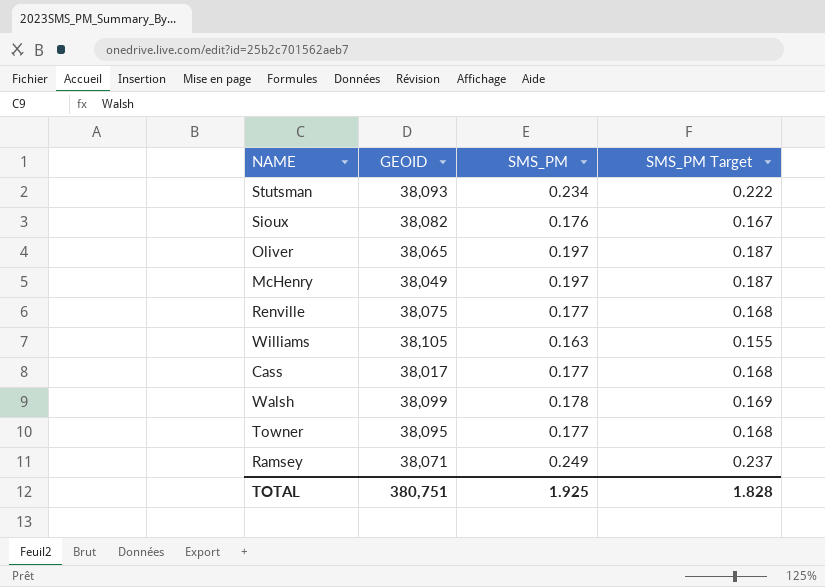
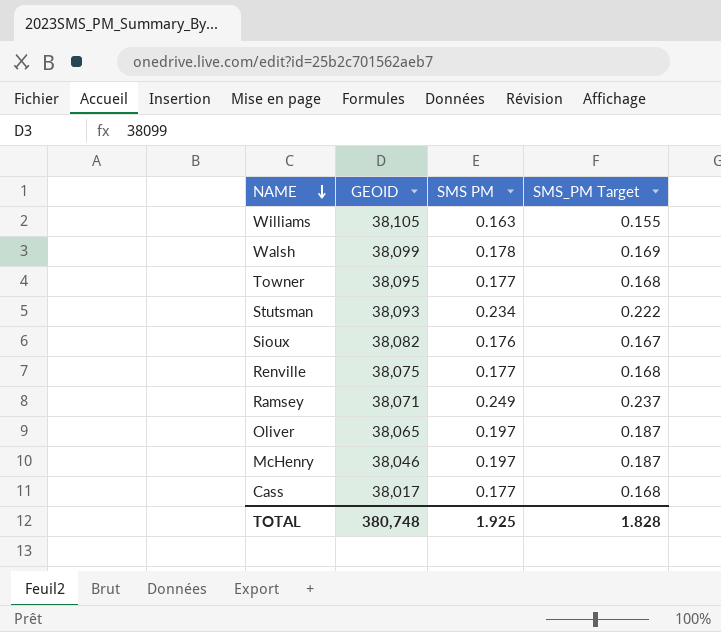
row order: none -> NAME descending
column name: SMS_PM -> SMS PM
McHenry | GEOID: 38,049 -> 38,046
TOTAL | GEOID: 380,751 -> 380,748

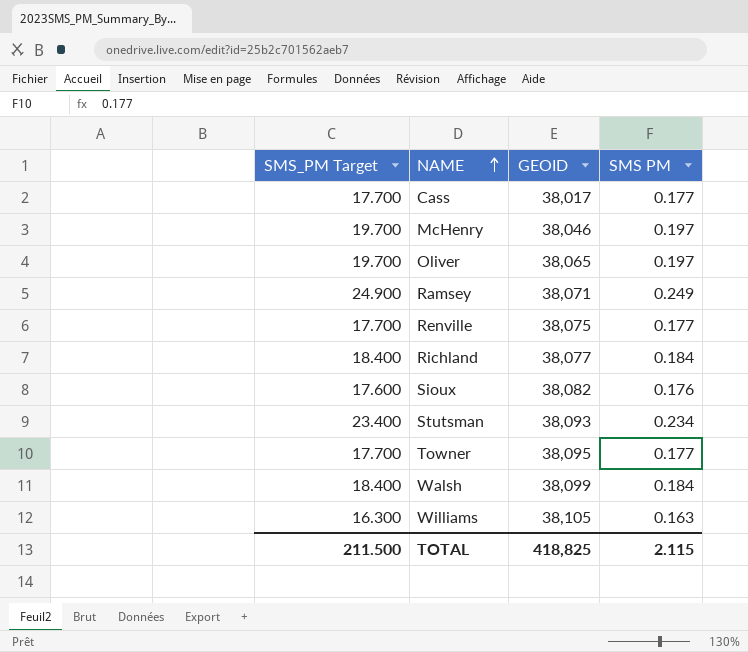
row order: NAME descending -> NAME ascending
column SMS_PM Target | formula: [SMS PM] * 0.95 -> [SMS PM] * 100
column SMS_PM Target | position: 4 -> 1
row Richland: none -> 18.400 | 38,077 | 0.184
Walsh | SMS PM: 0.178 -> 0.184
TOTAL | SMS_PM Target: 1.828 -> 211.500
TOTAL | GEOID: 380,748 -> 418,825
TOTAL | SMS PM: 1.925 -> 2.115

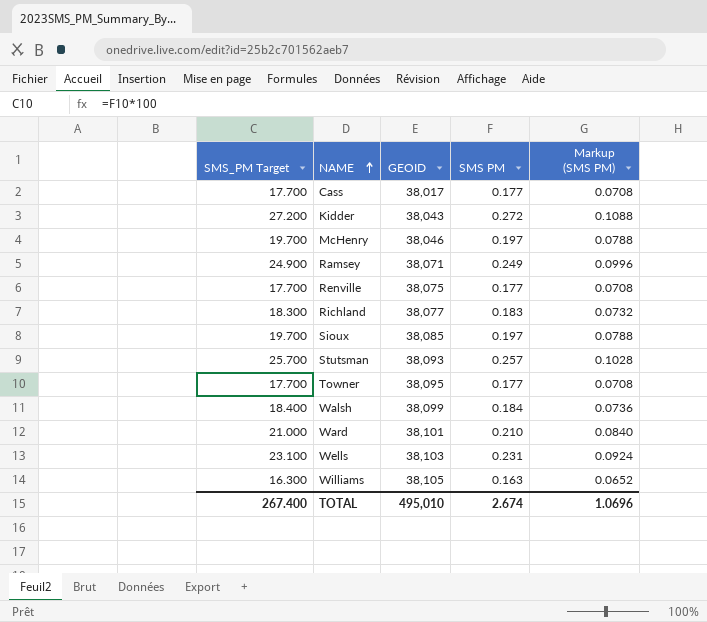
column Markup (SMS PM) | formula: none -> [SMS PM] * 0.4
row Oliver: 19.700 | 38,065 | 0.197 -> none
row Kidder: none -> 27.200 | 38,043 | 0.272 | 0.1088
Richland | SMS_PM Target: 18.400 -> 18.300
Richland | SMS PM: 0.184 -> 0.183
Sioux | SMS_PM Target: 17.600 -> 19.700
Sioux | GEOID: 38,082 -> 38,085
Sioux | SMS PM: 0.176 -> 0.197
Stutsman | SMS_PM Target: 23.400 -> 25.700
Stutsman | SMS PM: 0.234 -> 0.257
row Ward: none -> 21.000 | 38,101 | 0.210 | 0.0840
row Wells: none -> 23.100 | 38,103 | 0.231 | 0.0924
TOTAL | SMS_PM Target: 211.500 -> 267.400
TOTAL | GEOID: 418,825 -> 495,010
TOTAL | SMS PM: 2.115 -> 2.674

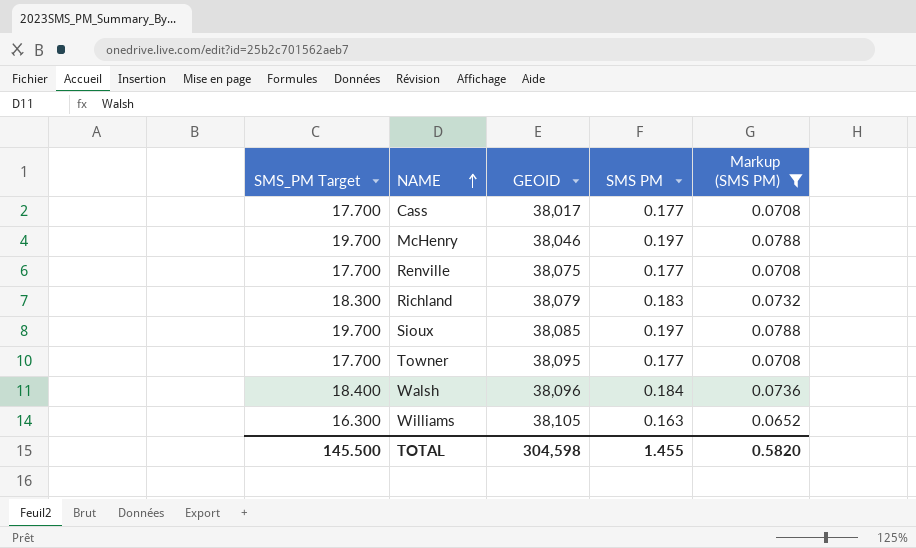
filter: none -> Markup (SMS PM) <= 0.0788
Richland | GEOID: 38,077 -> 38,079
Walsh | GEOID: 38,099 -> 38,096
TOTAL | SMS_PM Target: 267.400 -> 145.500
TOTAL | GEOID: 495,010 -> 304,598
TOTAL | SMS PM: 2.674 -> 1.455
TOTAL | Markup (SMS PM): 1.0696 -> 0.5820

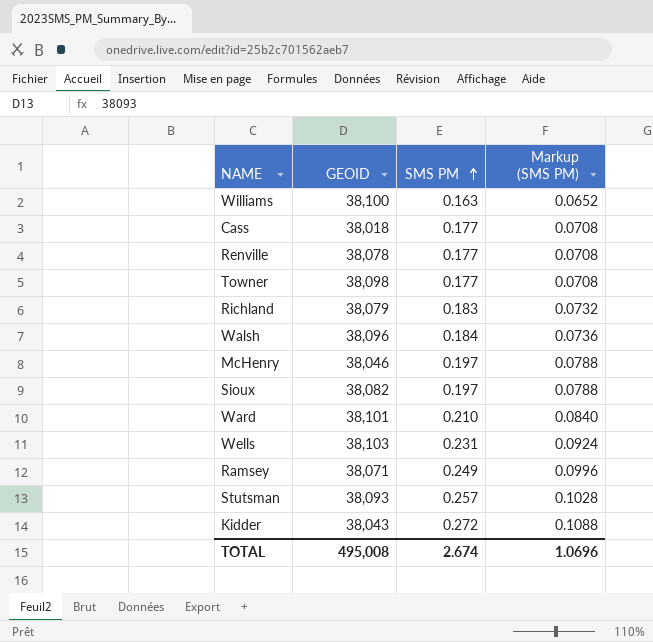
filter: Markup (SMS PM) <= 0.0788 -> none
row order: NAME ascending -> SMS PM ascending
column SMS_PM Target | formula: [SMS PM] * 100 -> none
Williams | GEOID: 38,105 -> 38,100
Cass | GEOID: 38,017 -> 38,018
Renville | GEOID: 38,075 -> 38,078
Towner | GEOID: 38,095 -> 38,098
Sioux | GEOID: 38,085 -> 38,082
TOTAL | GEOID: 304,598 -> 495,008
TOTAL | SMS PM: 1.455 -> 2.674
TOTAL | Markup (SMS PM): 0.5820 -> 1.0696

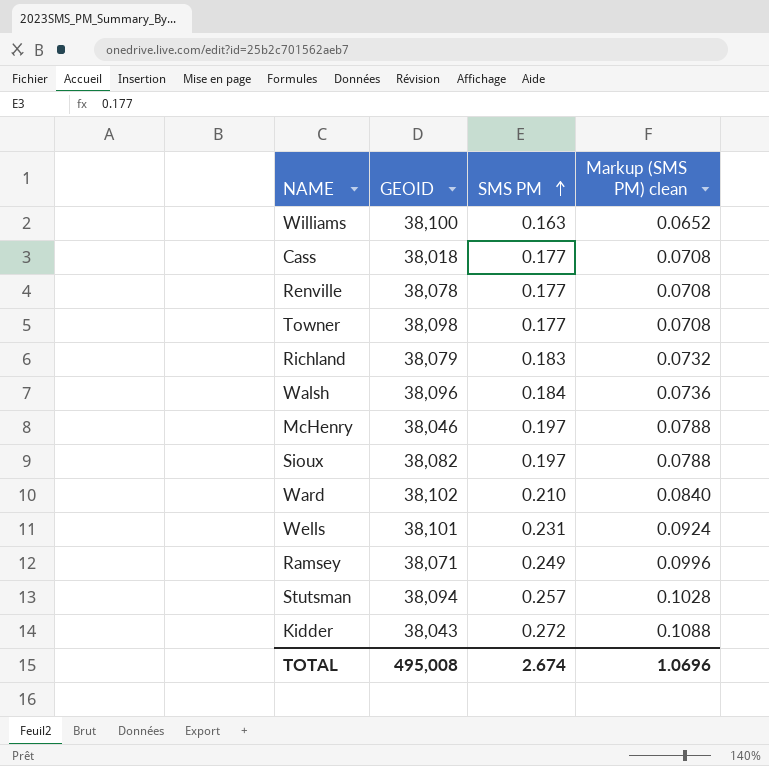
column name: Markup (SMS PM) -> Markup (SMS PM) clean
Ward | GEOID: 38,101 -> 38,102
Wells | GEOID: 38,103 -> 38,101
Stutsman | GEOID: 38,093 -> 38,094

